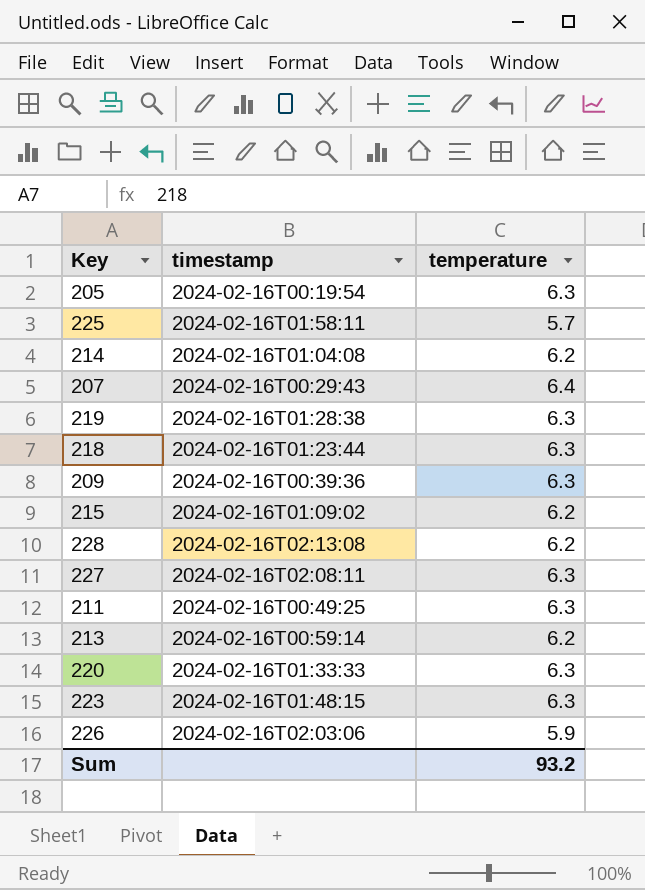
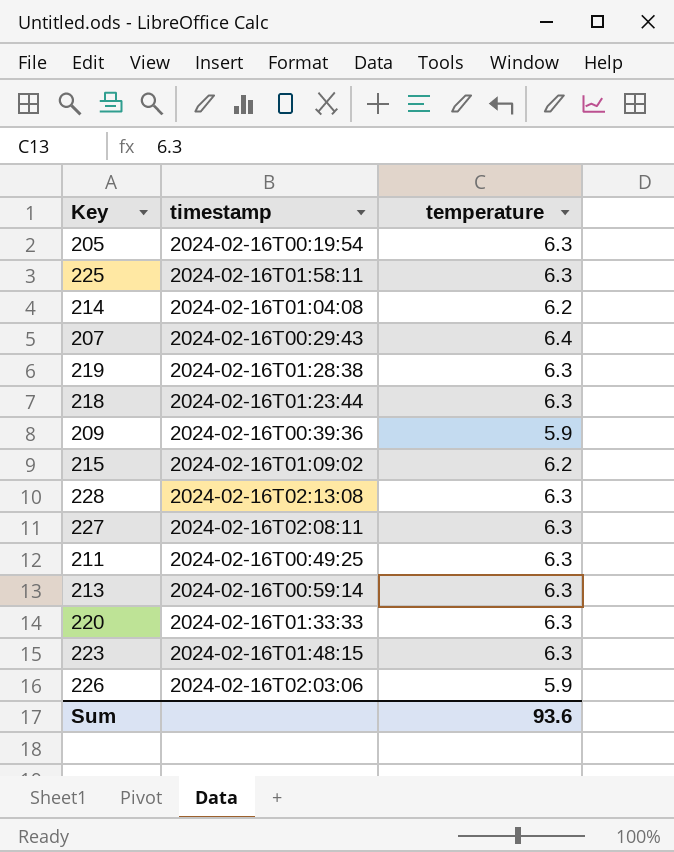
225 | temperature: 5.7 -> 6.3
209 | temperature: 6.3 -> 5.9
228 | temperature: 6.2 -> 6.3
213 | temperature: 6.2 -> 6.3
Sum | temperature: 93.2 -> 93.6

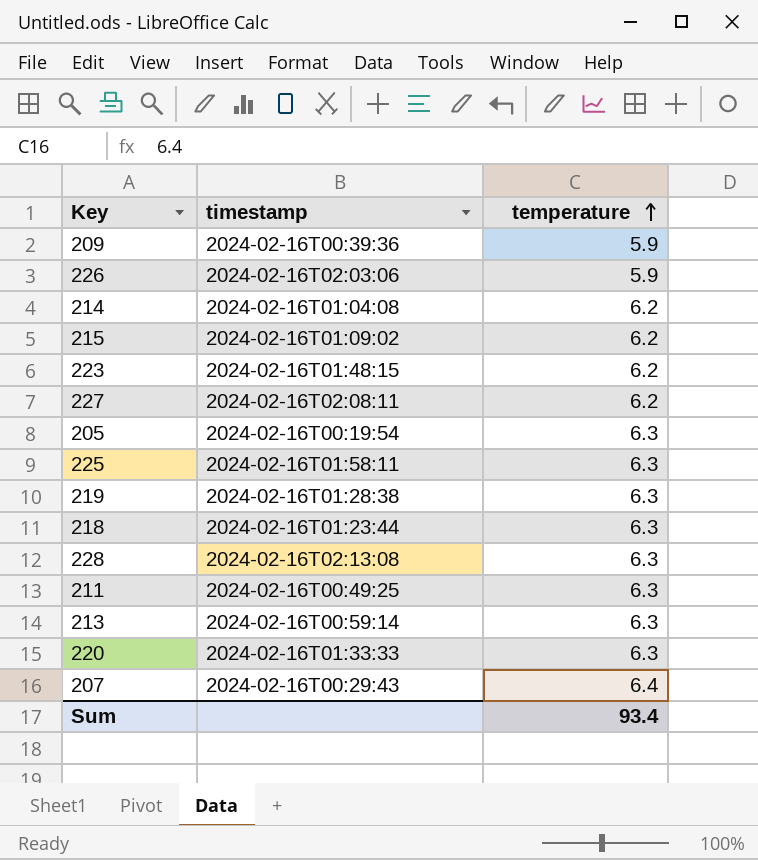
row order: none -> temperature ascending
223 | temperature: 6.3 -> 6.2
227 | temperature: 6.3 -> 6.2
Sum | temperature: 93.6 -> 93.4

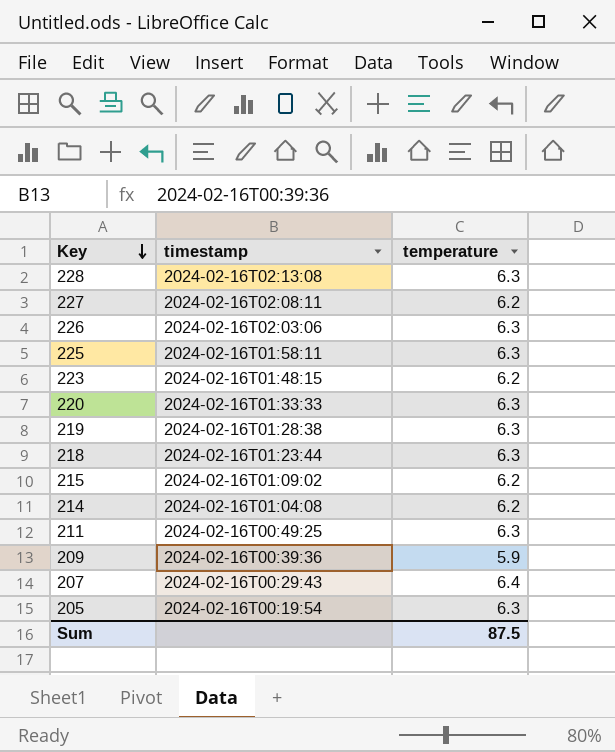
row order: temperature ascending -> Key descending
row 213: 2024-02-16T00:59:14 | 6.3 -> none
226 | temperature: 5.9 -> 6.3
Sum | temperature: 93.4 -> 87.5

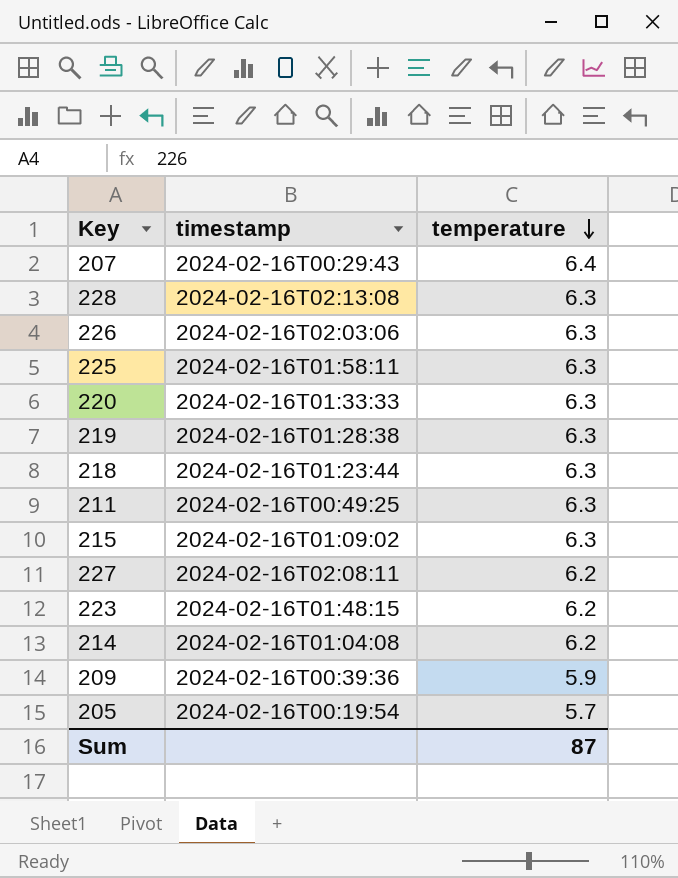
row order: Key descending -> temperature descending
215 | temperature: 6.2 -> 6.3
205 | temperature: 6.3 -> 5.7
Sum | temperature: 87.5 -> 87

